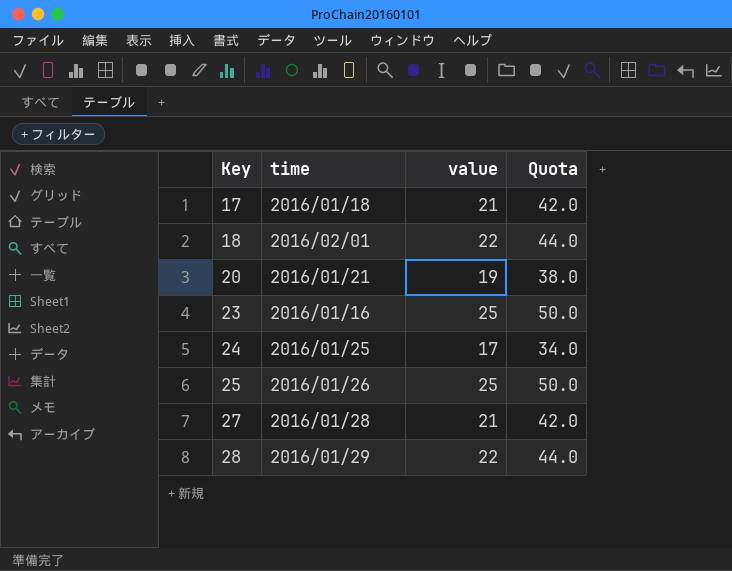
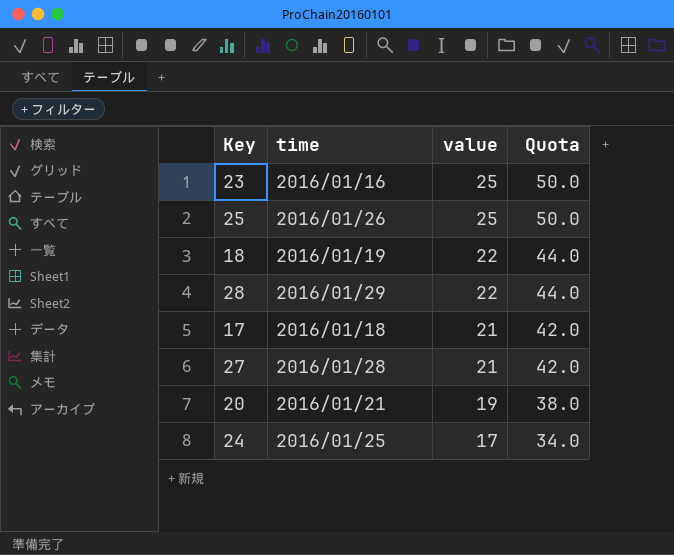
row order: Key ascending -> value descending
18 | time: 2016/02/01 -> 2016/01/19

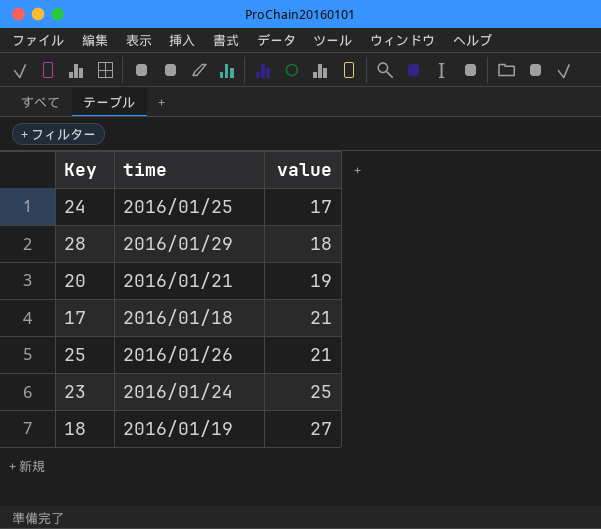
row order: value descending -> value ascending
column Quota | formula: [value] * 2 -> none
row 27: 2016/01/28 | 21 | 42.0 -> none
28 | value: 22 -> 18
25 | value: 25 -> 21
23 | time: 2016/01/16 -> 2016/01/24
18 | value: 22 -> 27

